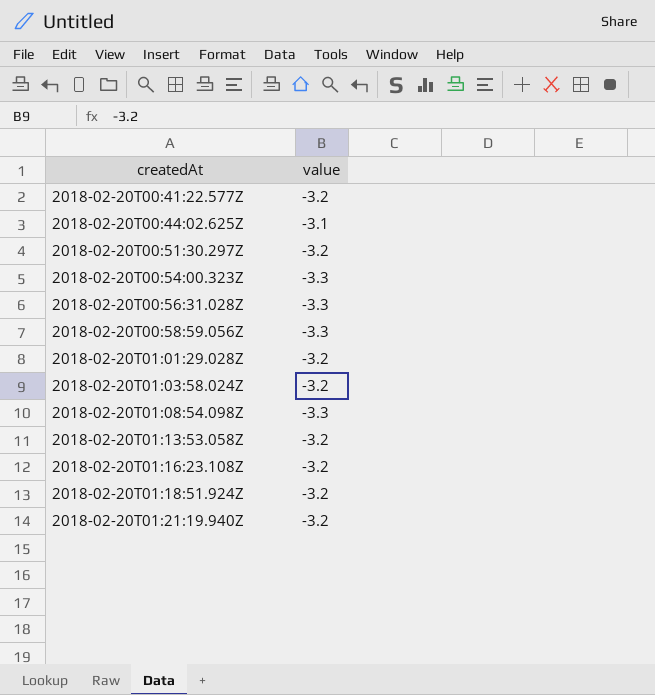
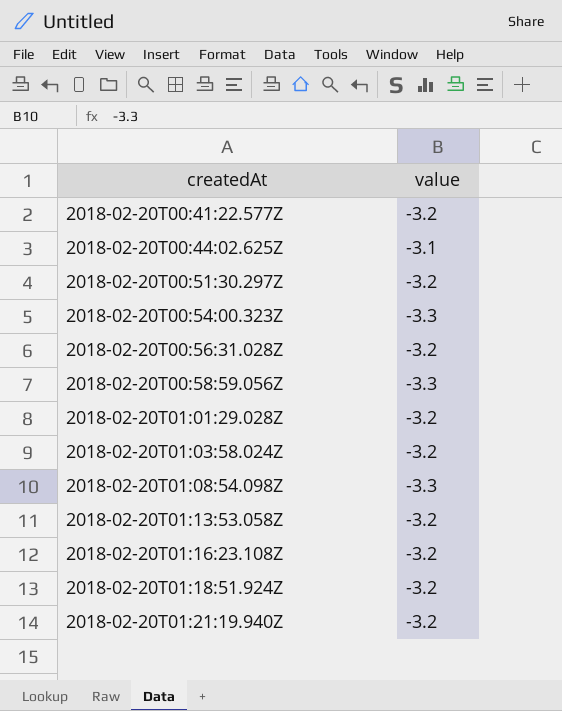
2018-02-20T00:56:31.028Z | value: -3.3 -> -3.2

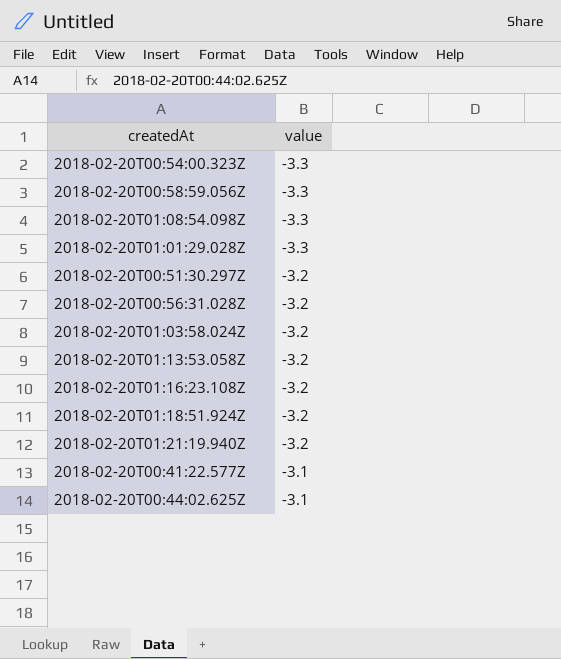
row order: createdAt ascending -> value ascending
2018-02-20T01:01:29.028Z | value: -3.2 -> -3.3
2018-02-20T00:41:22.577Z | value: -3.2 -> -3.1

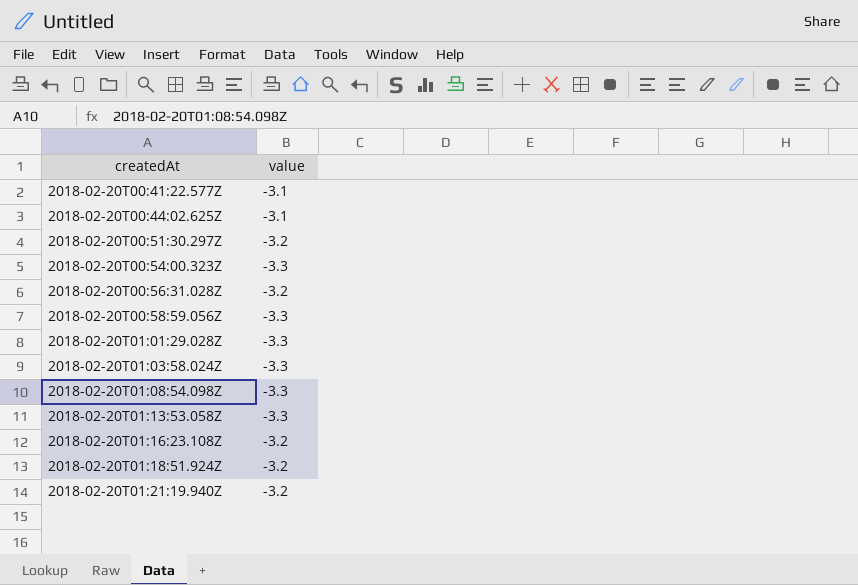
row order: value ascending -> createdAt ascending
2018-02-20T01:03:58.024Z | value: -3.2 -> -3.3
2018-02-20T01:13:53.058Z | value: -3.2 -> -3.3

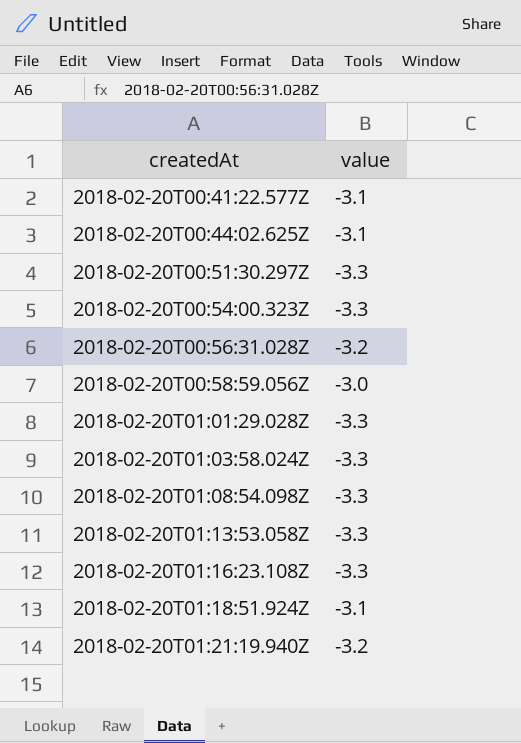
2018-02-20T00:51:30.297Z | value: -3.2 -> -3.3
2018-02-20T00:58:59.056Z | value: -3.3 -> -3.0
2018-02-20T01:16:23.108Z | value: -3.2 -> -3.3
2018-02-20T01:18:51.924Z | value: -3.2 -> -3.1

